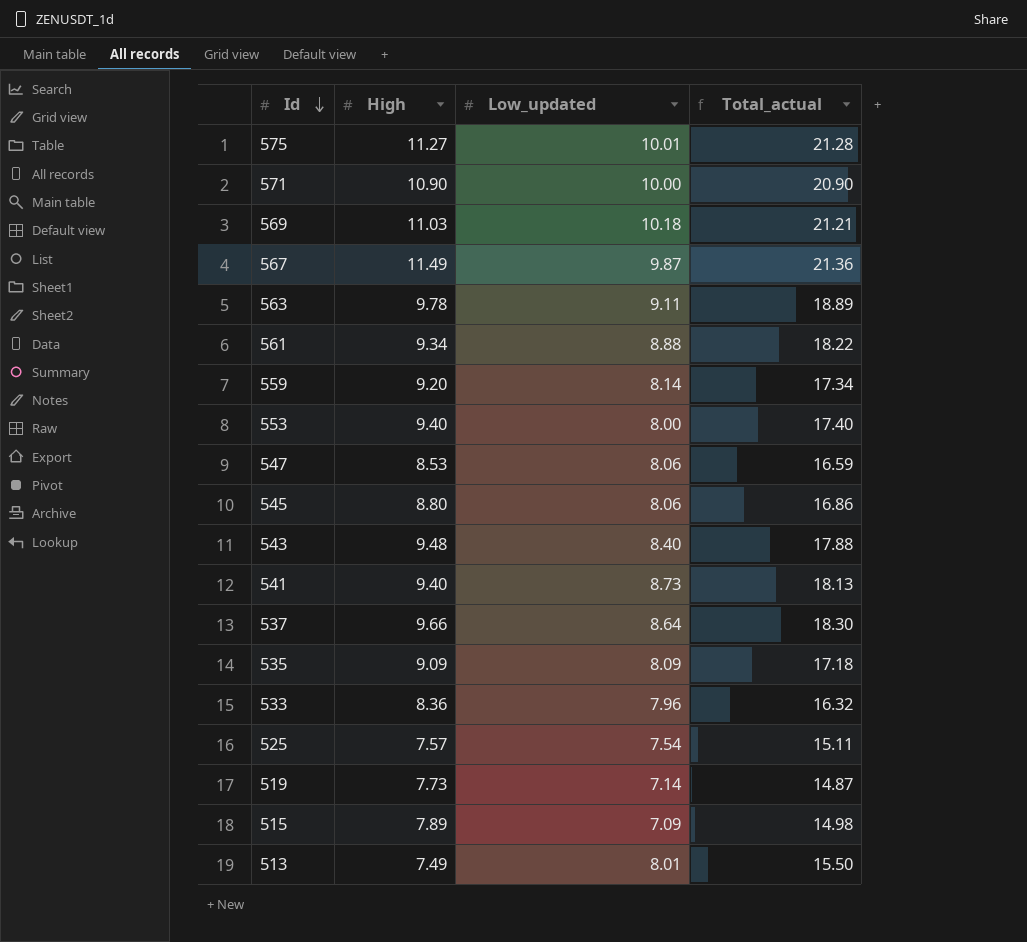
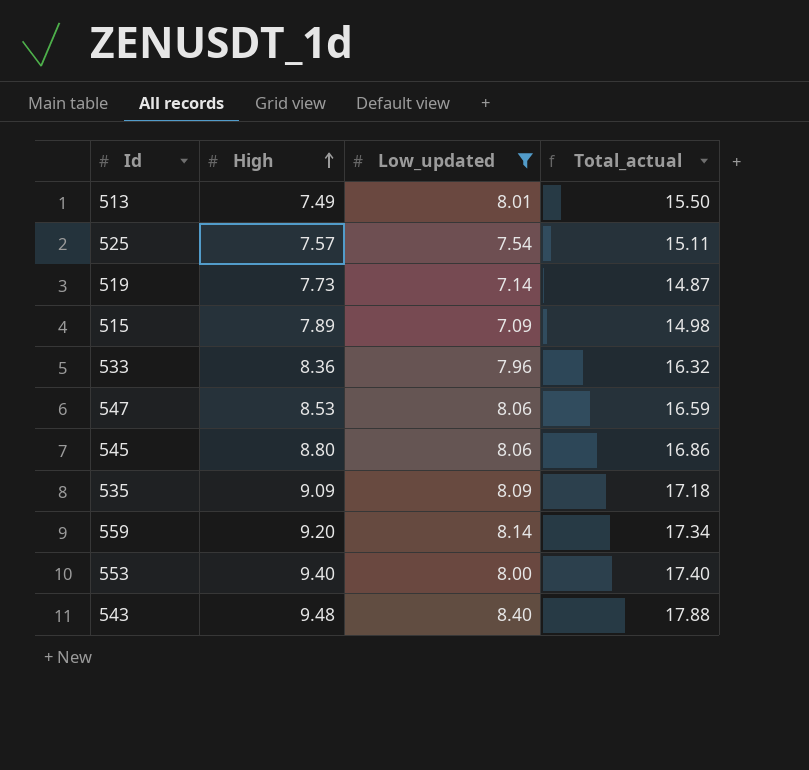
filter: none -> Low_updated <= 8.40
row order: Id descending -> High ascending

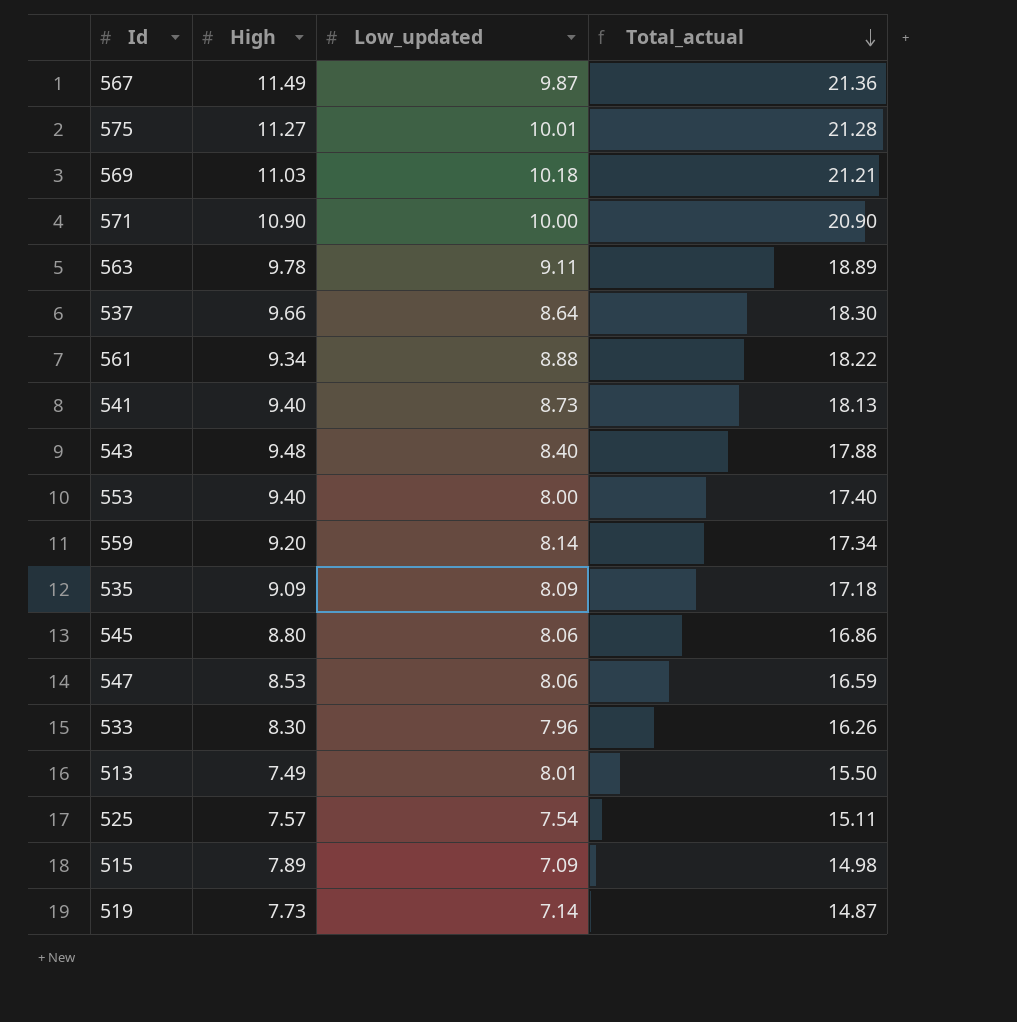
filter: Low_updated <= 8.40 -> none
row order: High ascending -> Total_actual descending
533 | High: 8.36 -> 8.30
533 | Total_actual: 16.32 -> 16.26

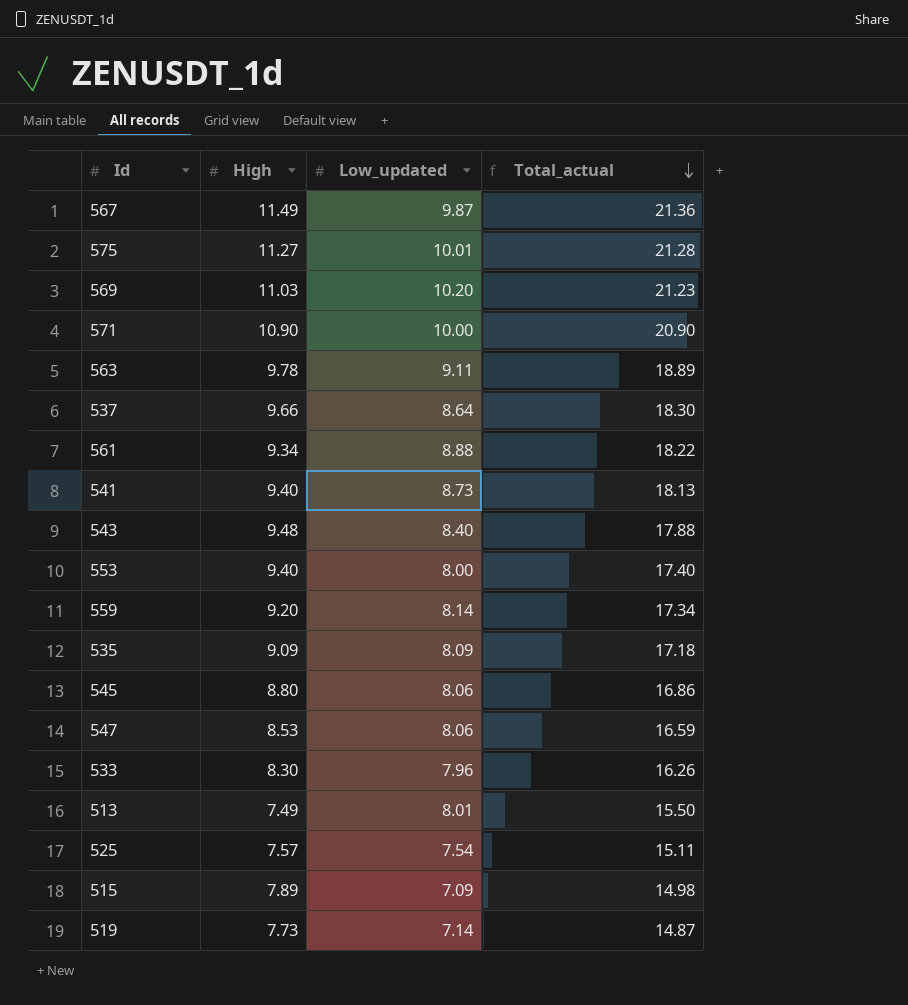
569 | Low_updated: 10.18 -> 10.20
569 | Total_actual: 21.21 -> 21.23

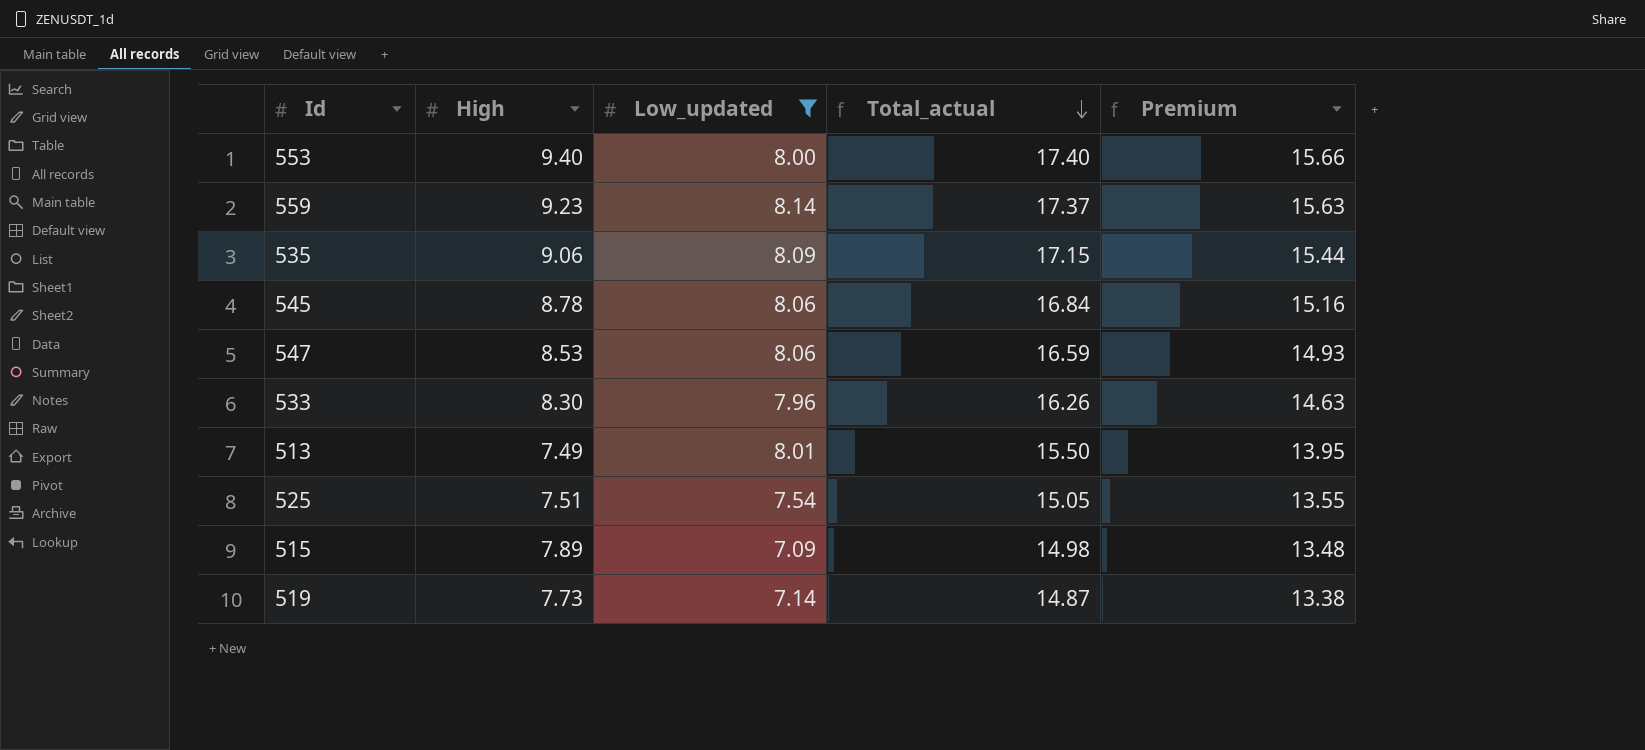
filter: none -> Low_updated <= 8.14
column Premium | formula: none -> [Total_actual] * 0.9
559 | High: 9.20 -> 9.23
559 | Total_actual: 17.34 -> 17.37
535 | High: 9.09 -> 9.06
535 | Total_actual: 17.18 -> 17.15
545 | High: 8.80 -> 8.78
545 | Total_actual: 16.86 -> 16.84
525 | High: 7.57 -> 7.51
525 | Total_actual: 15.11 -> 15.05

